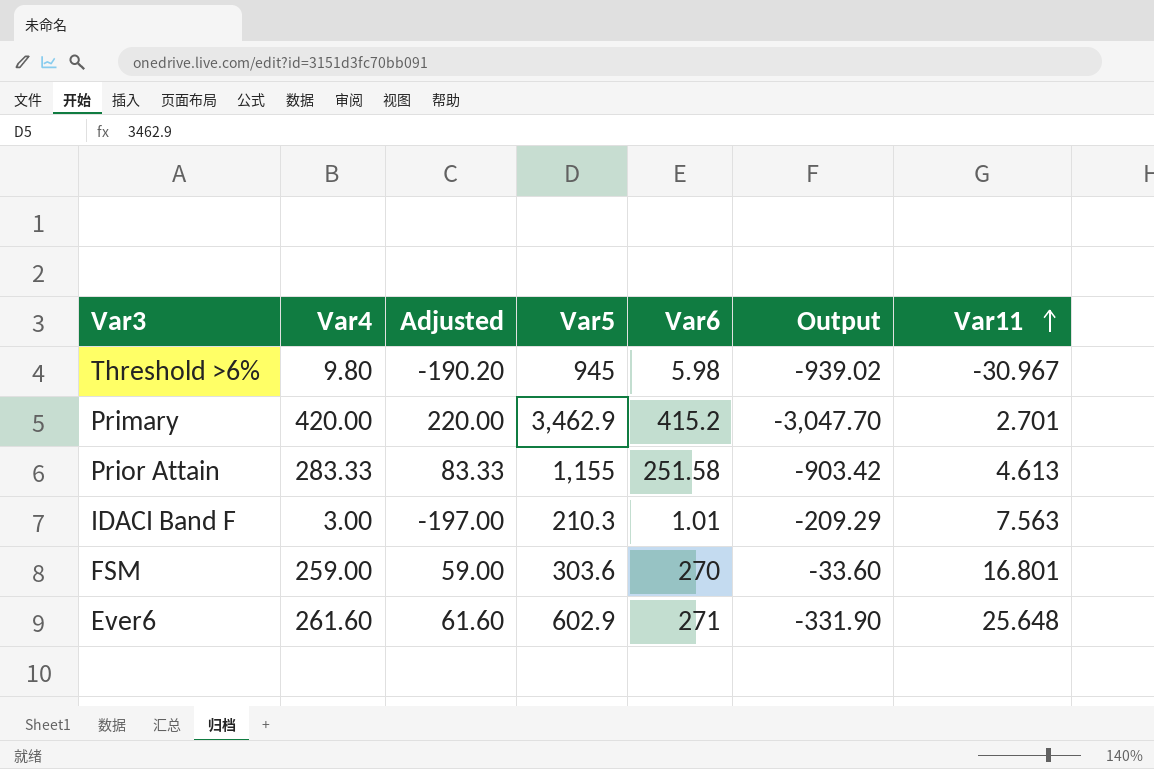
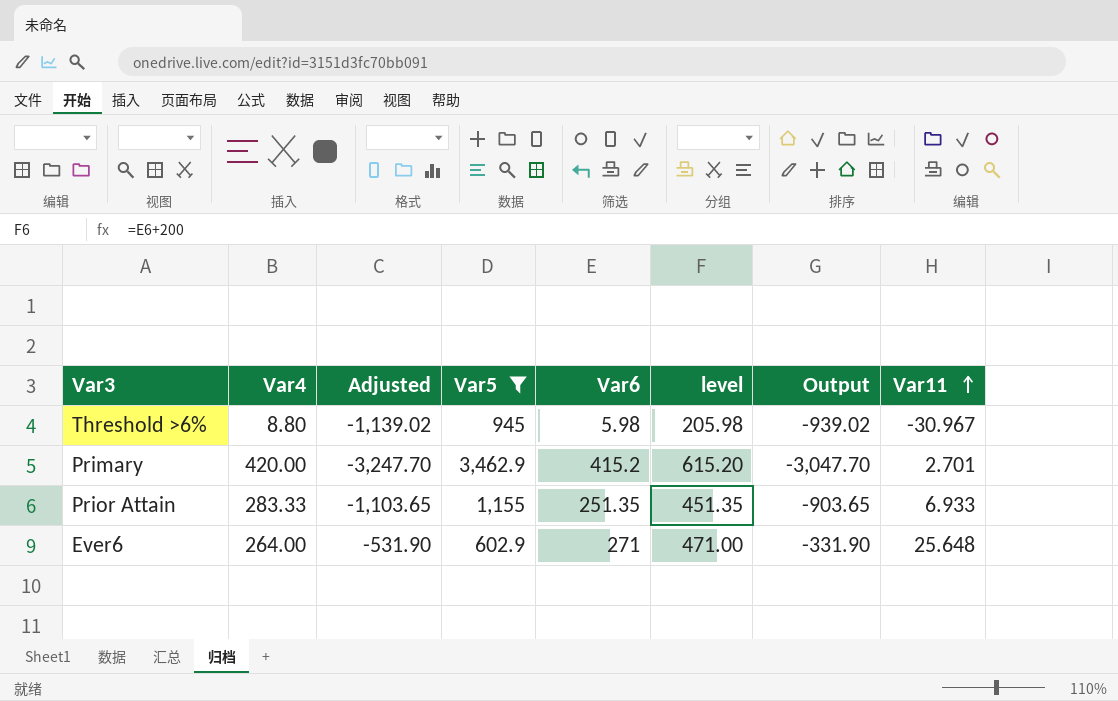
filter: none -> Var5 >= 602.9
column Adjusted | formula: [Var4] - 200 -> [Output] - 200
column level | formula: none -> [Var6] + 200
Threshold >6% | Var4: 9.80 -> 8.80
Prior Attain | Var6: 251.58 -> 251.35
Prior Attain | Output: -903.42 -> -903.65
Prior Attain | Var11: 4.613 -> 6.933
Ever6 | Var4: 261.60 -> 264.00

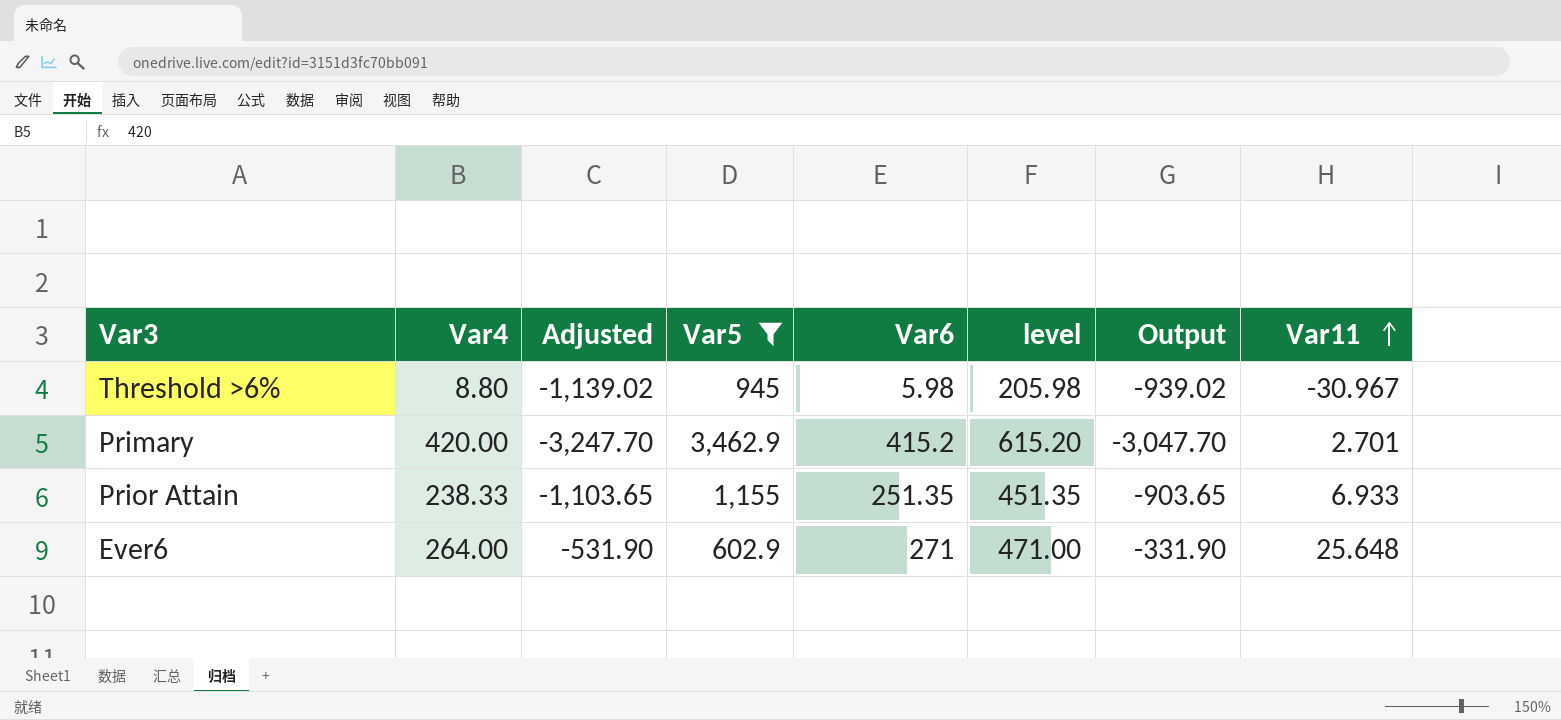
Prior Attain | Var4: 283.33 -> 238.33

